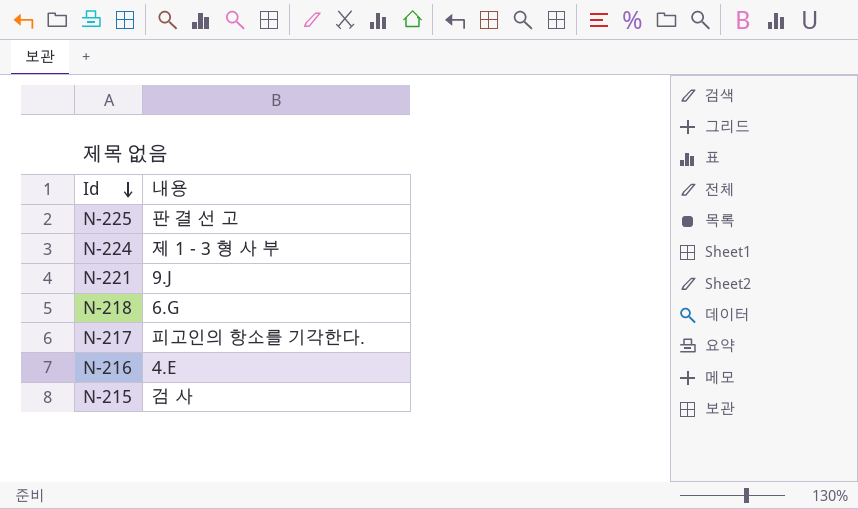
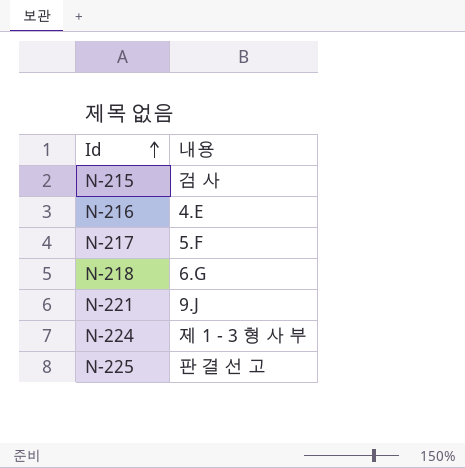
row order: Id descending -> Id ascending
N-217 | 내용: 피고인의 항소를 기각한다. -> 5.F

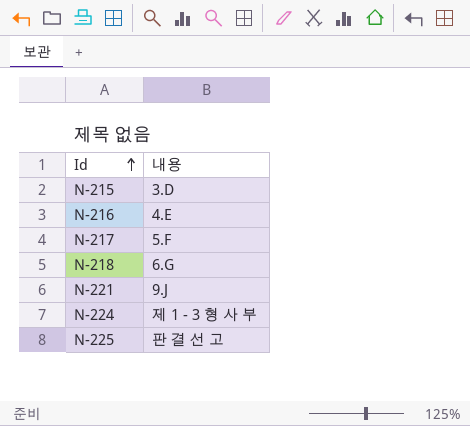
N-215 | 내용: 검 사 -> 3.D

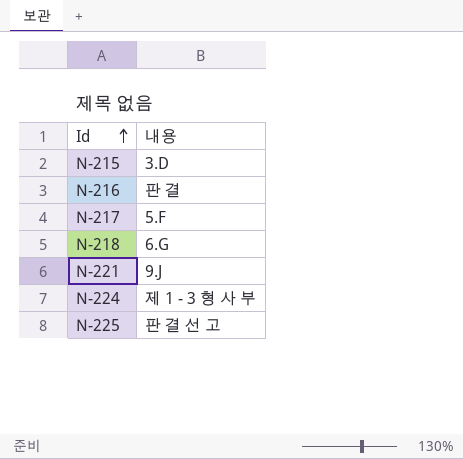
N-216 | 내용: 4.E -> 판 결

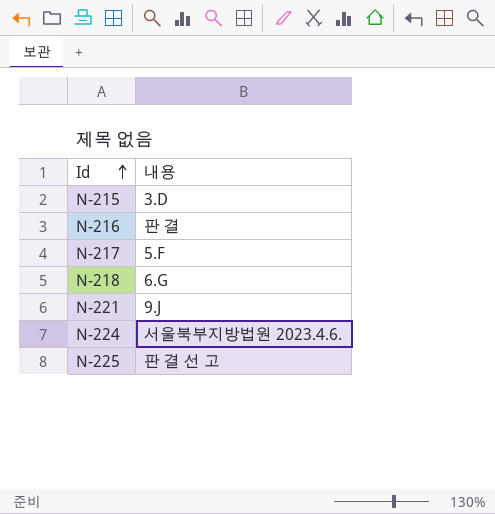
N-224 | 내용: 제 1 - 3 형 사 부 -> 서울북부지방법원 2023.4.6.

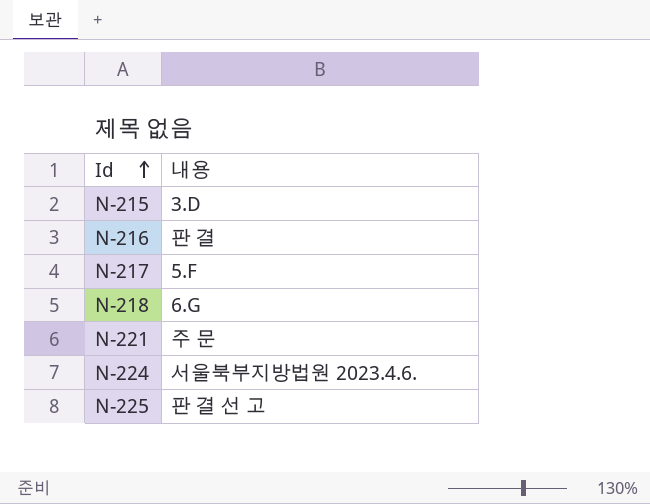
N-221 | 내용: 9.J -> 주 문

